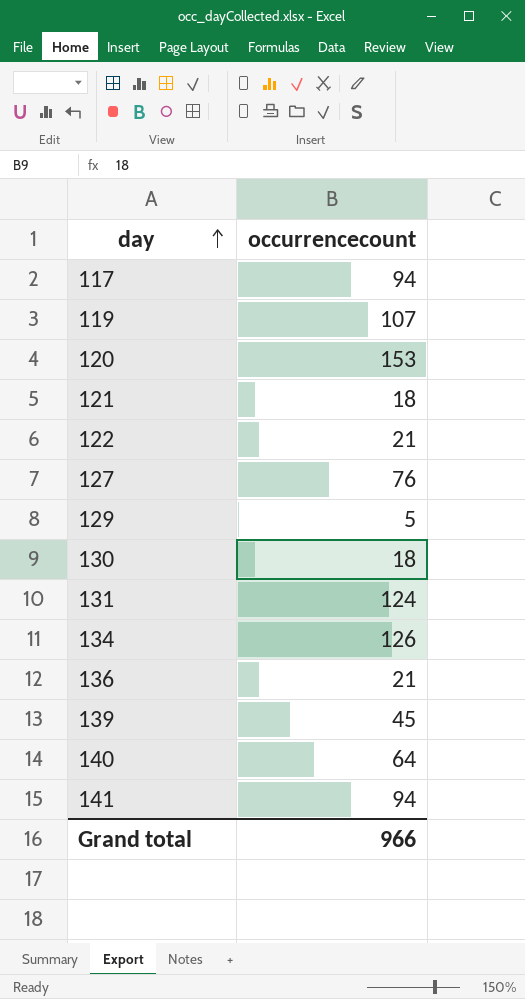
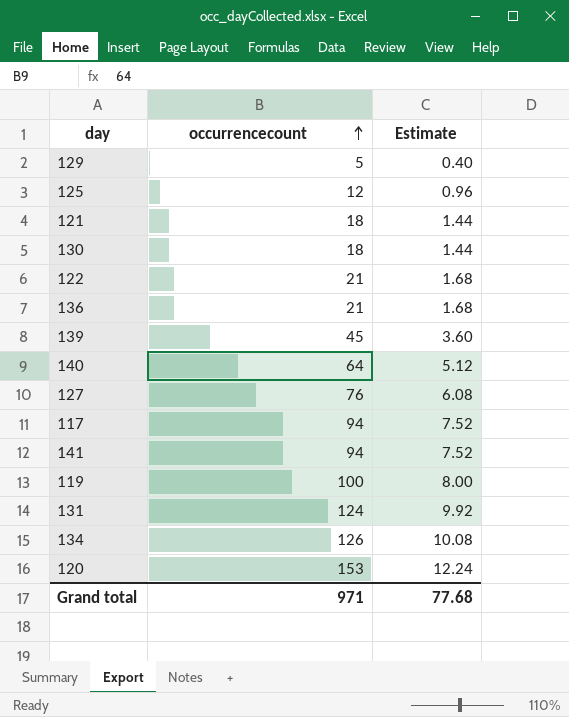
row order: day ascending -> occurrencecount ascending
column Estimate | formula: none -> [occurrencecount] * 0.08
row 125: none -> 12 | 0.96
119 | occurrencecount: 107 -> 100
Grand total | occurrencecount: 966 -> 971

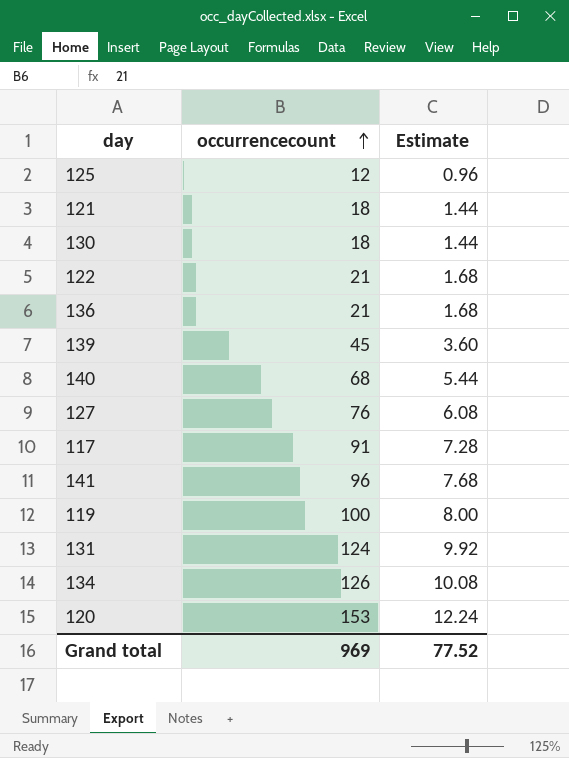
row 129: 5 | 0.40 -> none
140 | occurrencecount: 64 -> 68
140 | Estimate: 5.12 -> 5.44
117 | occurrencecount: 94 -> 91
117 | Estimate: 7.52 -> 7.28
141 | occurrencecount: 94 -> 96
141 | Estimate: 7.52 -> 7.68
Grand total | occurrencecount: 971 -> 969
Grand total | Estimate: 77.68 -> 77.52

